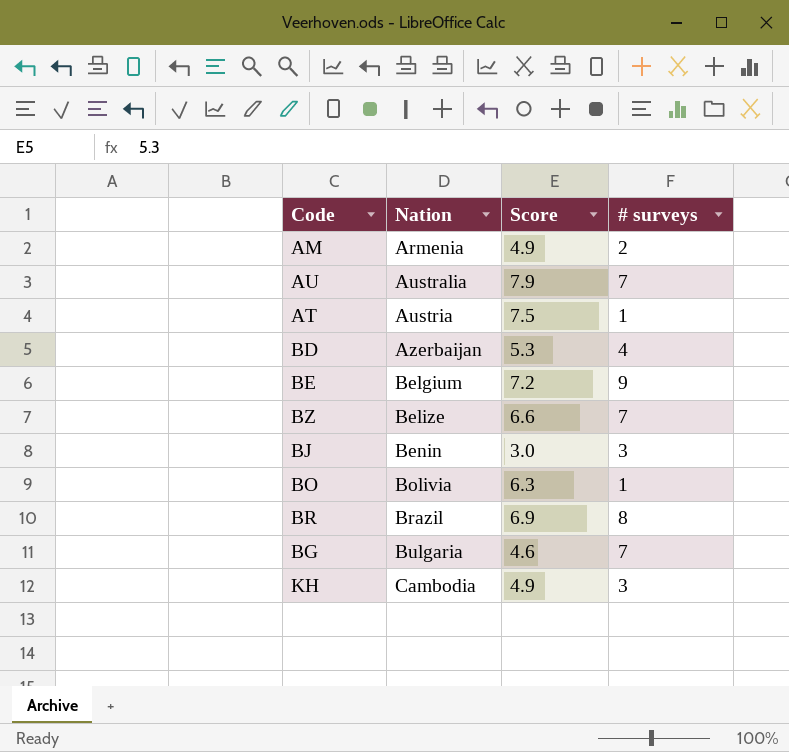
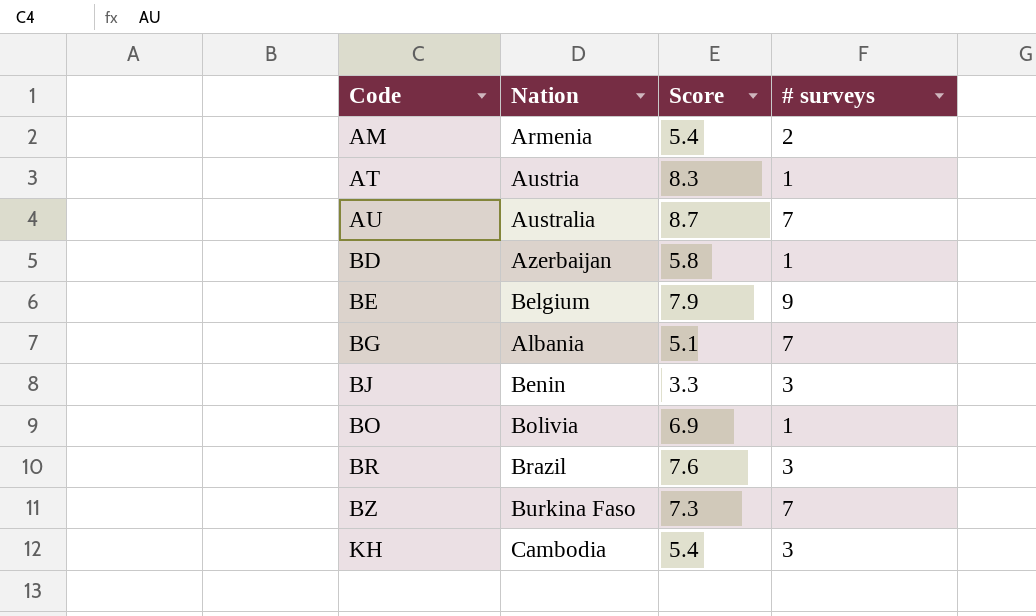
row order: Nation ascending -> Code ascending
AM | Score: 4.9 -> 5.4
AT | Score: 7.5 -> 8.3
AU | Score: 7.9 -> 8.7
BD | Score: 5.3 -> 5.8
BD | # surveys: 4 -> 1
BE | Score: 7.2 -> 7.9
BG | Nation: Bulgaria -> Albania
BG | Score: 4.6 -> 5.1
BJ | Score: 3.0 -> 3.3
BO | Score: 6.3 -> 6.9
BR | Score: 6.9 -> 7.6
BR | # surveys: 8 -> 3
BZ | Nation: Belize -> Burkina Faso
BZ | Score: 6.6 -> 7.3
KH | Score: 4.9 -> 5.4

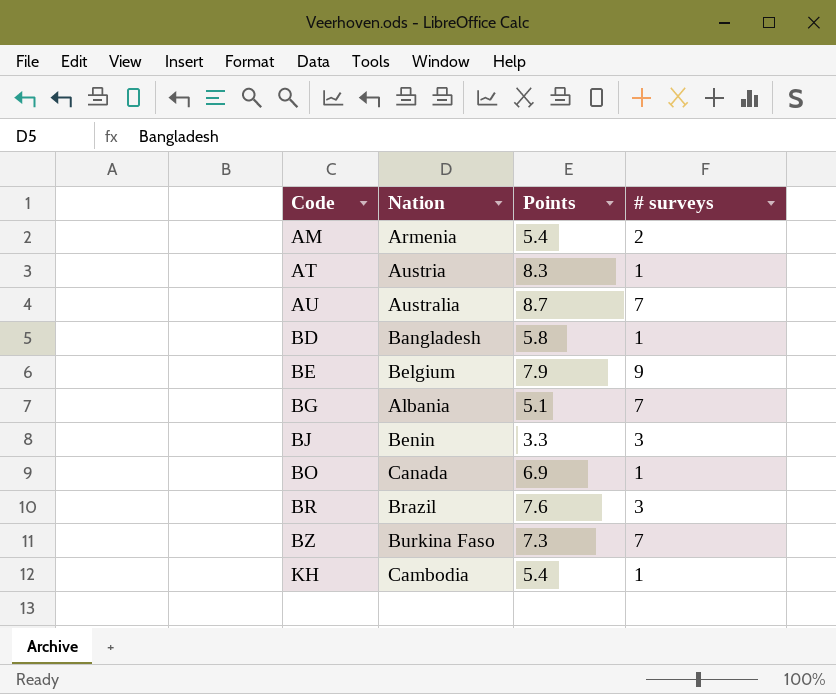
column name: Score -> Points
BD | Nation: Azerbaijan -> Bangladesh
BO | Nation: Bolivia -> Canada
KH | # surveys: 3 -> 1

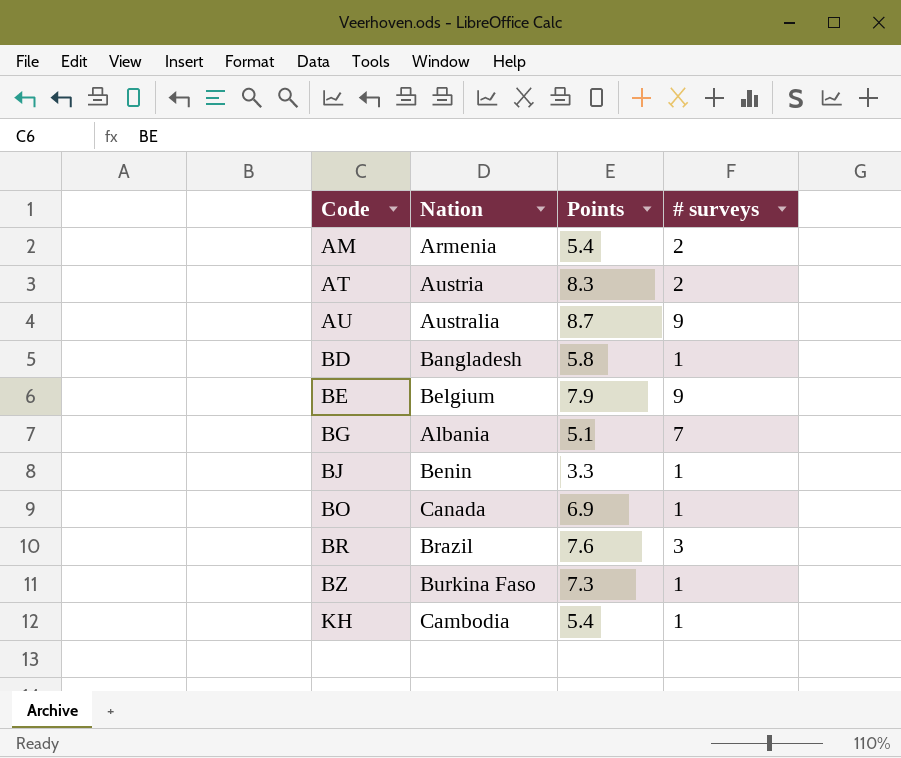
AT | # surveys: 1 -> 2
AU | # surveys: 7 -> 9
BJ | # surveys: 3 -> 1
BZ | # surveys: 7 -> 1

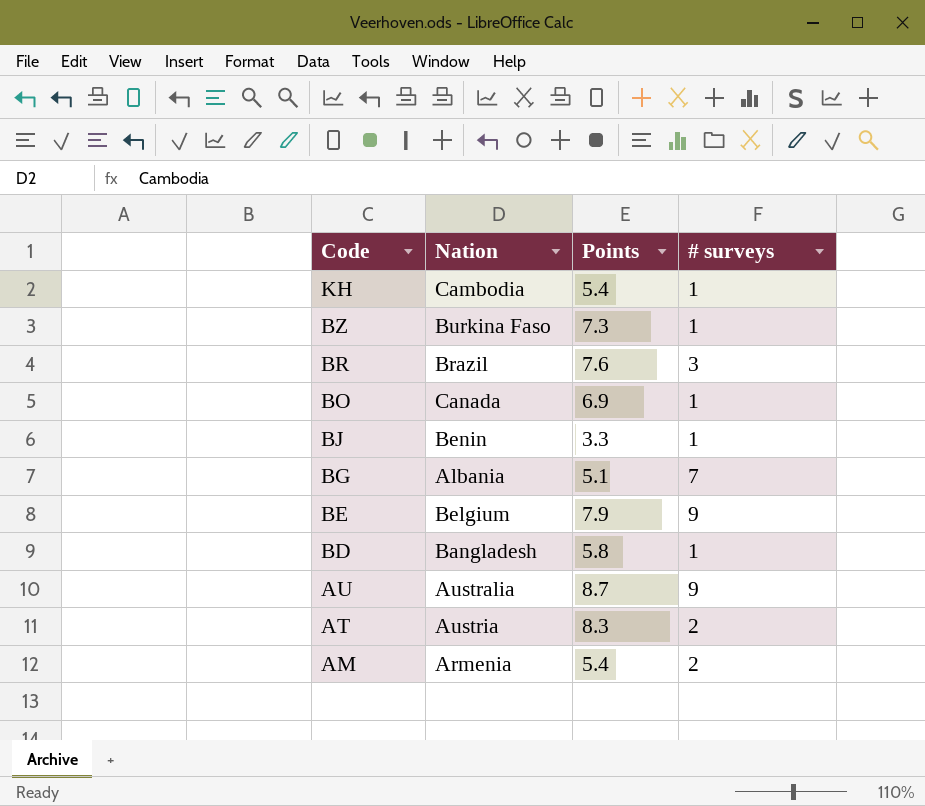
row order: Code ascending -> Code descending

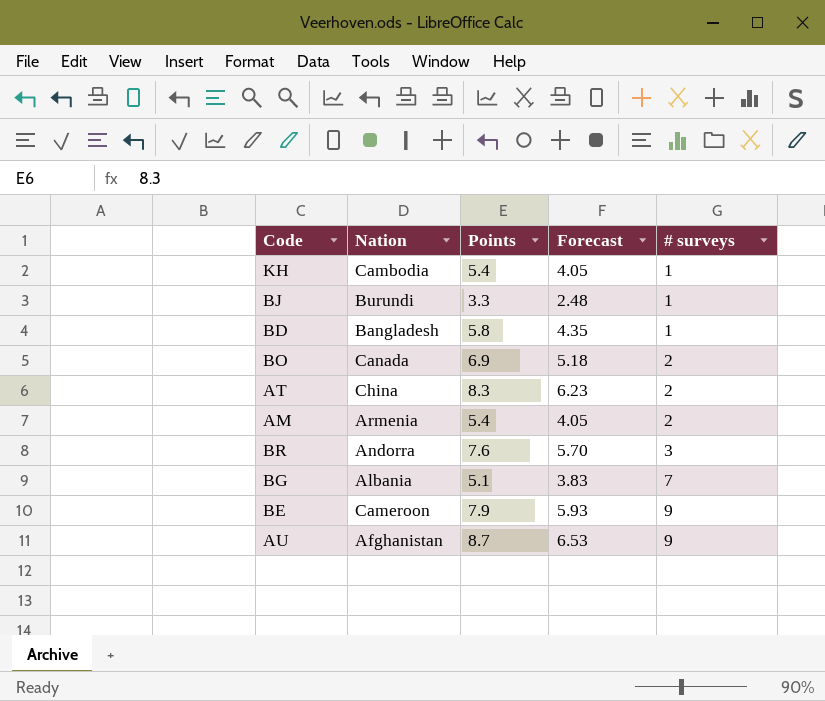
row order: Code descending -> # surveys ascending
column Forecast | formula: none -> [Points] * 0.75
row BZ: Burkina Faso | 7.3 | 1 -> none
BJ | Nation: Benin -> Burundi
BO | # surveys: 1 -> 2
AT | Nation: Austria -> China
BR | Nation: Brazil -> Andorra
BE | Nation: Belgium -> Cameroon
AU | Nation: Australia -> Afghanistan

